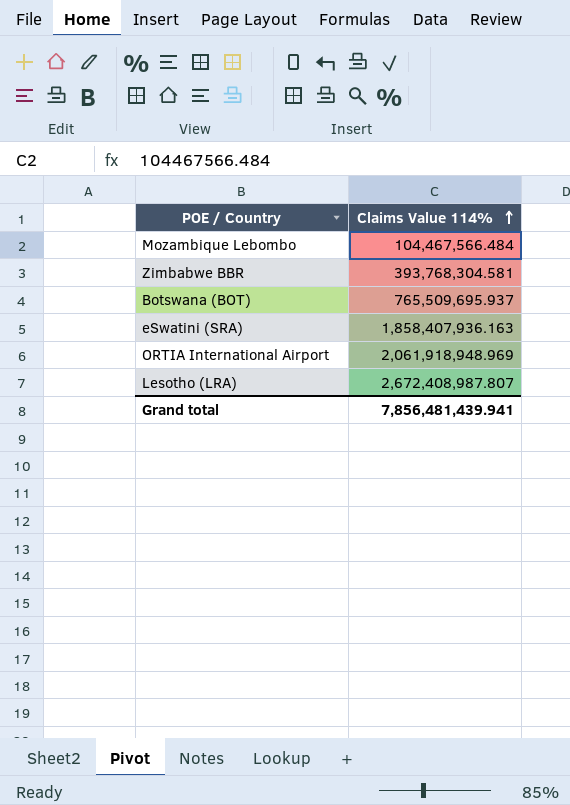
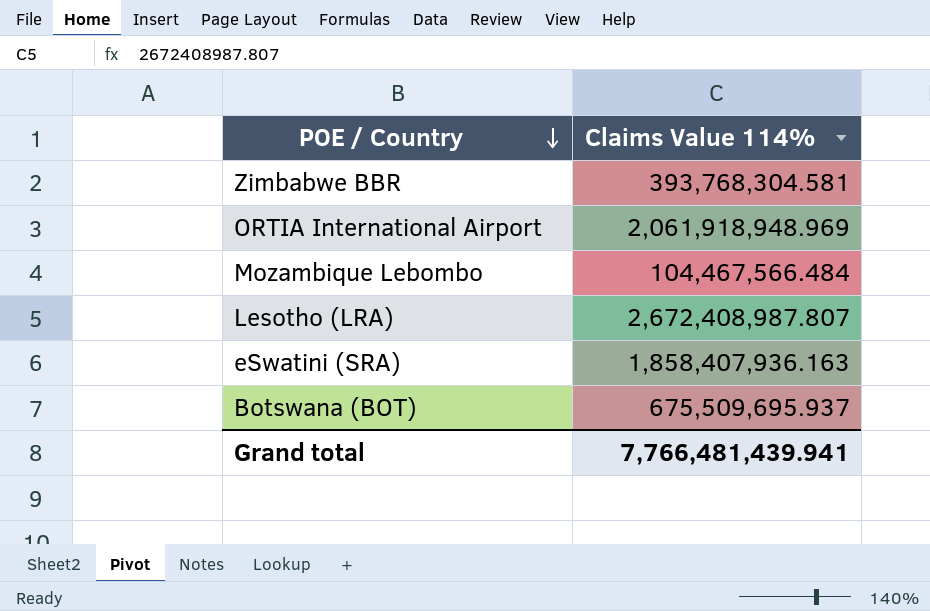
row order: Claims Value 114% ascending -> POE / Country descending
Botswana (BOT) | Claims Value 114%: 765,509,695.937 -> 675,509,695.937
Grand total | Claims Value 114%: 7,856,481,439.941 -> 7,766,481,439.941

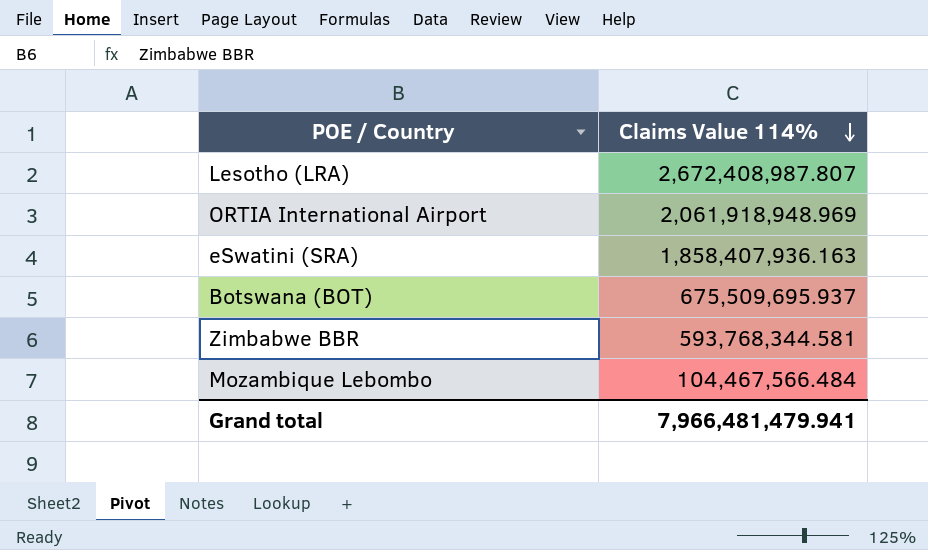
row order: POE / Country descending -> Claims Value 114% descending
Zimbabwe BBR | Claims Value 114%: 393,768,304.581 -> 593,768,344.581
Grand total | Claims Value 114%: 7,766,481,439.941 -> 7,966,481,479.941

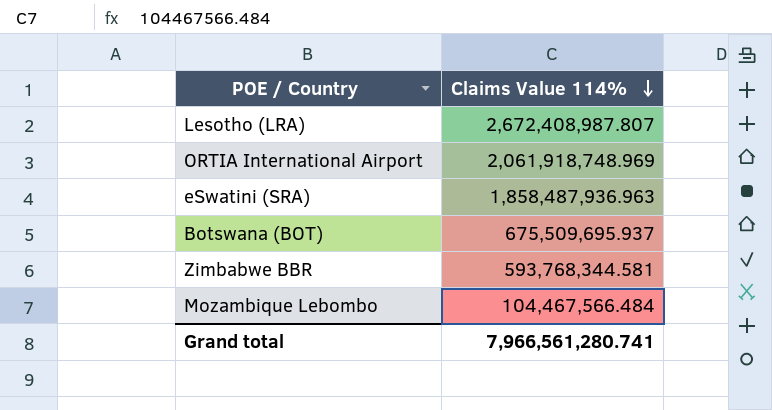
ORTIA International Airport | Claims Value 114%: 2,061,918,948.969 -> 2,061,918,748.969
eSwatini (SRA) | Claims Value 114%: 1,858,407,936.163 -> 1,858,487,936.963
Grand total | Claims Value 114%: 7,966,481,479.941 -> 7,966,561,280.741

